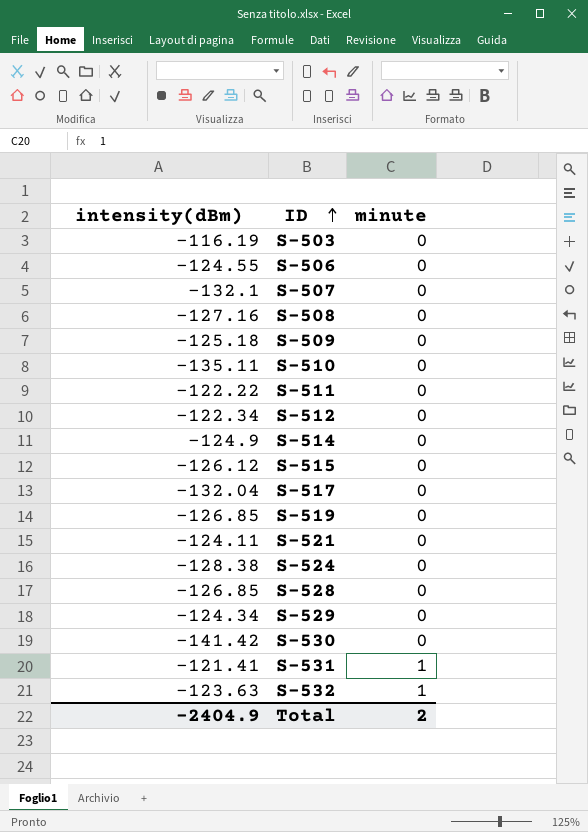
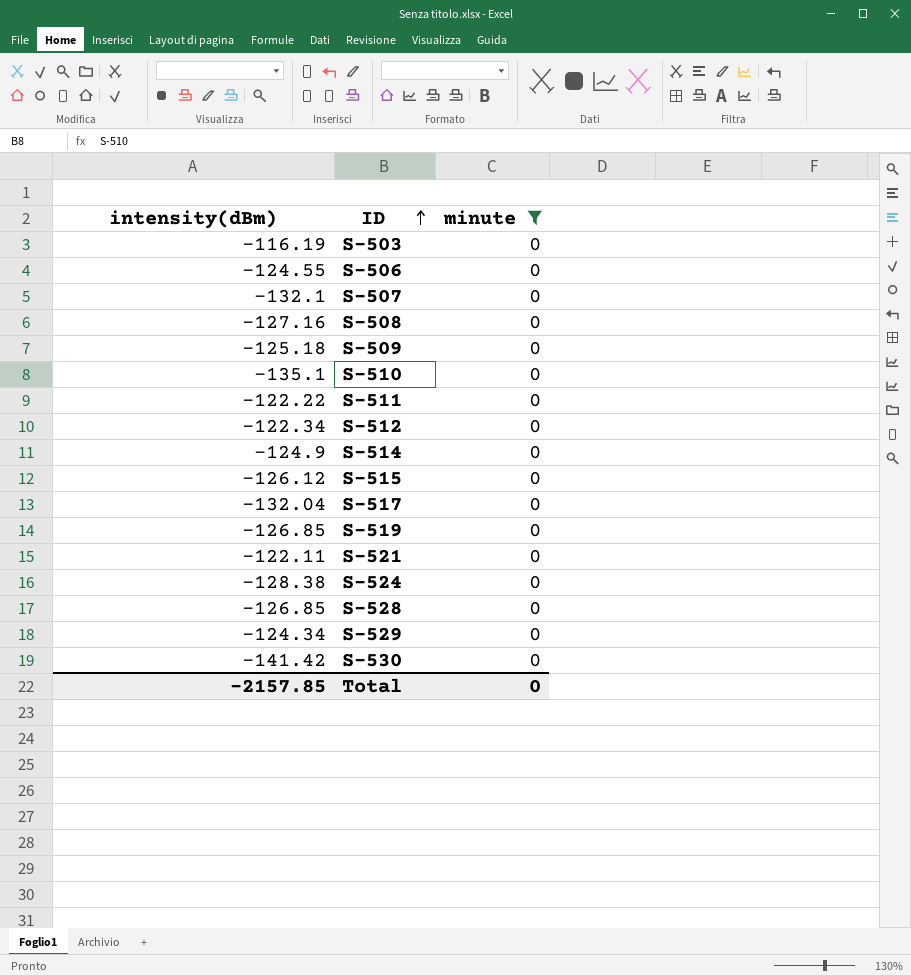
filter: none -> minute = 0
S-510 | intensity(dBm): -135.11 -> -135.1
S-521 | intensity(dBm): -124.11 -> -122.11
Total | intensity(dBm): -2404.9 -> -2157.85
Total | minute: 2 -> 0

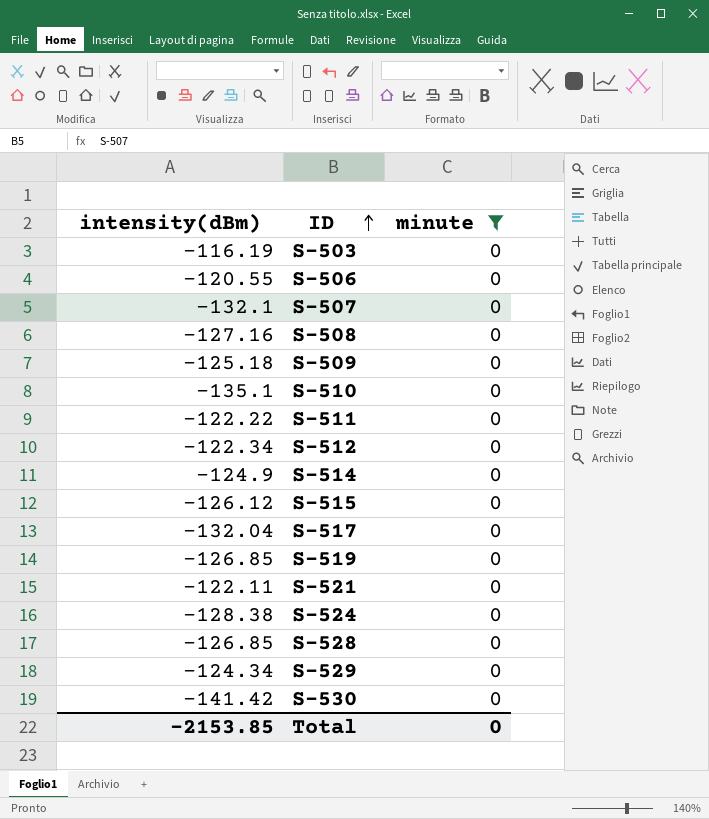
S-506 | intensity(dBm): -124.55 -> -120.55
Total | intensity(dBm): -2157.85 -> -2153.85

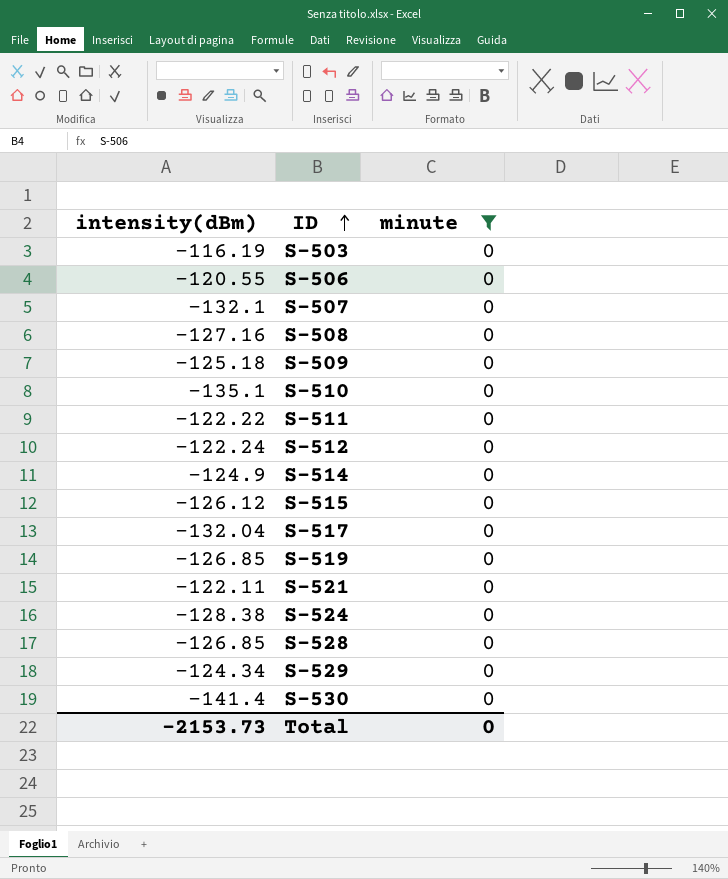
S-512 | intensity(dBm): -122.34 -> -122.24
S-530 | intensity(dBm): -141.42 -> -141.4
Total | intensity(dBm): -2153.85 -> -2153.73

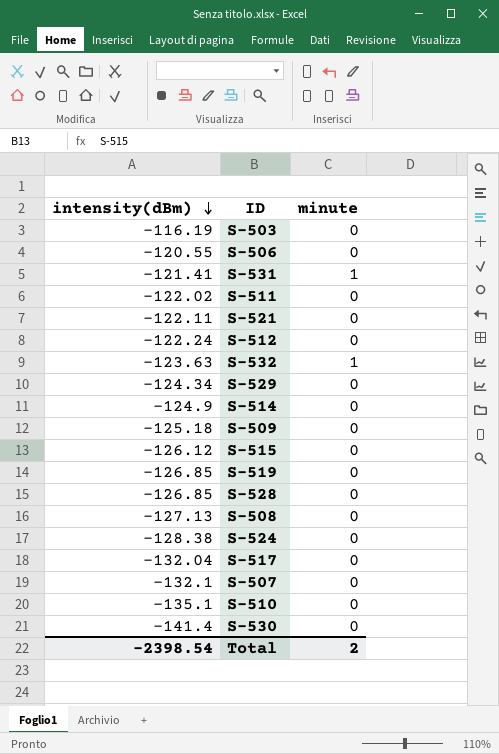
filter: minute = 0 -> none
row order: ID ascending -> intensity(dBm) descending
S-511 | intensity(dBm): -122.22 -> -122.02
S-508 | intensity(dBm): -127.16 -> -127.13
Total | intensity(dBm): -2153.73 -> -2398.54
Total | minute: 0 -> 2

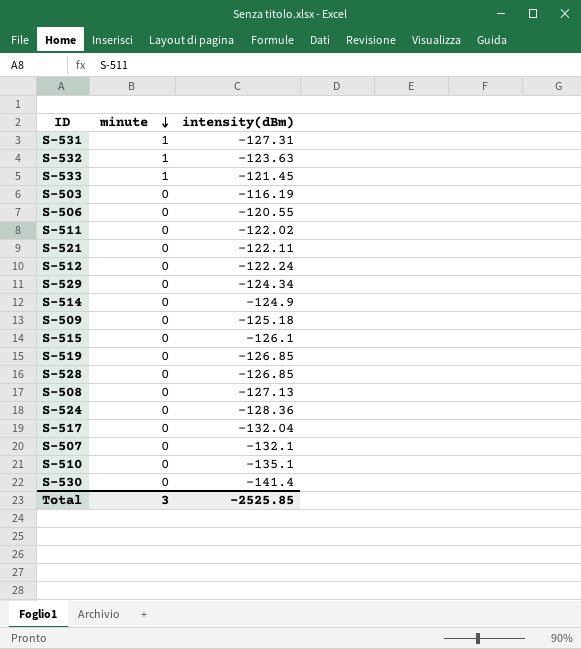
row order: intensity(dBm) descending -> minute descending
column intensity(dBm) | position: 1 -> 3
S-531 | intensity(dBm): -121.41 -> -127.31
row S-533: none -> 1 | -121.45
S-515 | intensity(dBm): -126.12 -> -126.1
S-524 | intensity(dBm): -128.38 -> -128.36
Total | minute: 2 -> 3
Total | intensity(dBm): -2398.54 -> -2525.85

